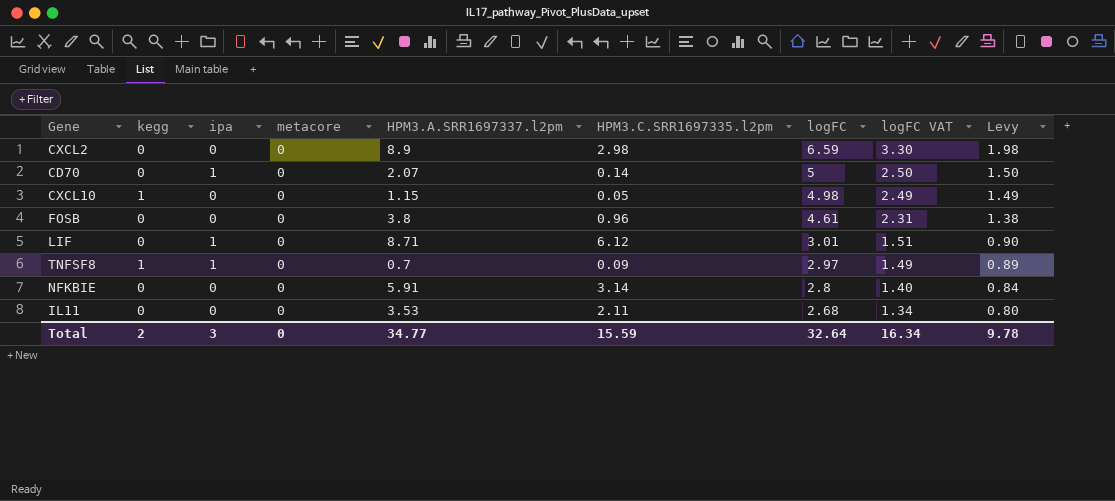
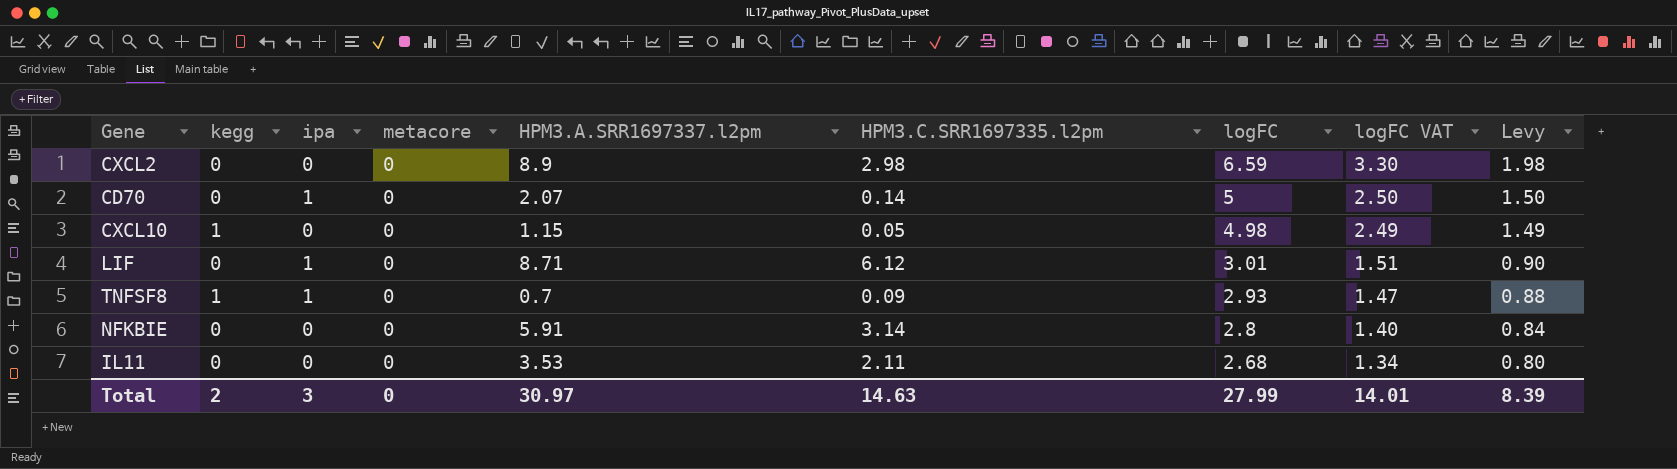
row FOSB: 0 | 0 | 0 | 3.8 | 0.96 | 4.61 | 2.31 | 1.38 -> none
TNFSF8 | logFC: 2.97 -> 2.93
TNFSF8 | logFC VAT: 1.49 -> 1.47
TNFSF8 | Levy: 0.89 -> 0.88
Total | HPM3.A.SRR1697337.l2pm: 34.77 -> 30.97
Total | HPM3.C.SRR1697335.l2pm: 15.59 -> 14.63
Total | logFC: 32.64 -> 27.99
Total | logFC VAT: 16.34 -> 14.01
Total | Levy: 9.78 -> 8.39

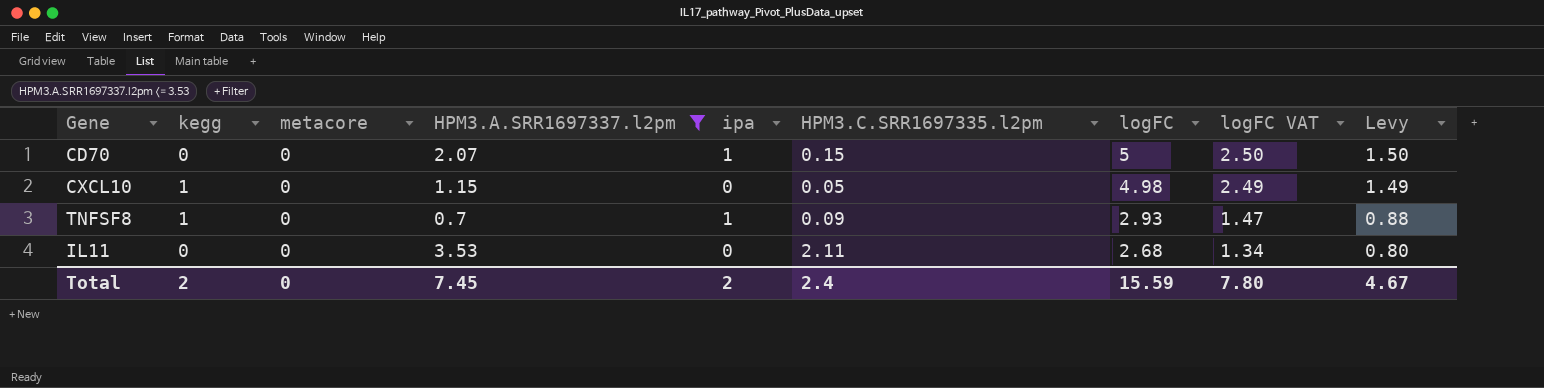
filter: none -> HPM3.A.SRR1697337.l2pm <= 3.53
column ipa | position: 3 -> 5
CD70 | HPM3.C.SRR1697335.l2pm: 0.14 -> 0.15
Total | HPM3.A.SRR1697337.l2pm: 30.97 -> 7.45
Total | ipa: 3 -> 2
Total | HPM3.C.SRR1697335.l2pm: 14.63 -> 2.4
Total | logFC: 27.99 -> 15.59
Total | logFC VAT: 14.01 -> 7.80
Total | Levy: 8.39 -> 4.67

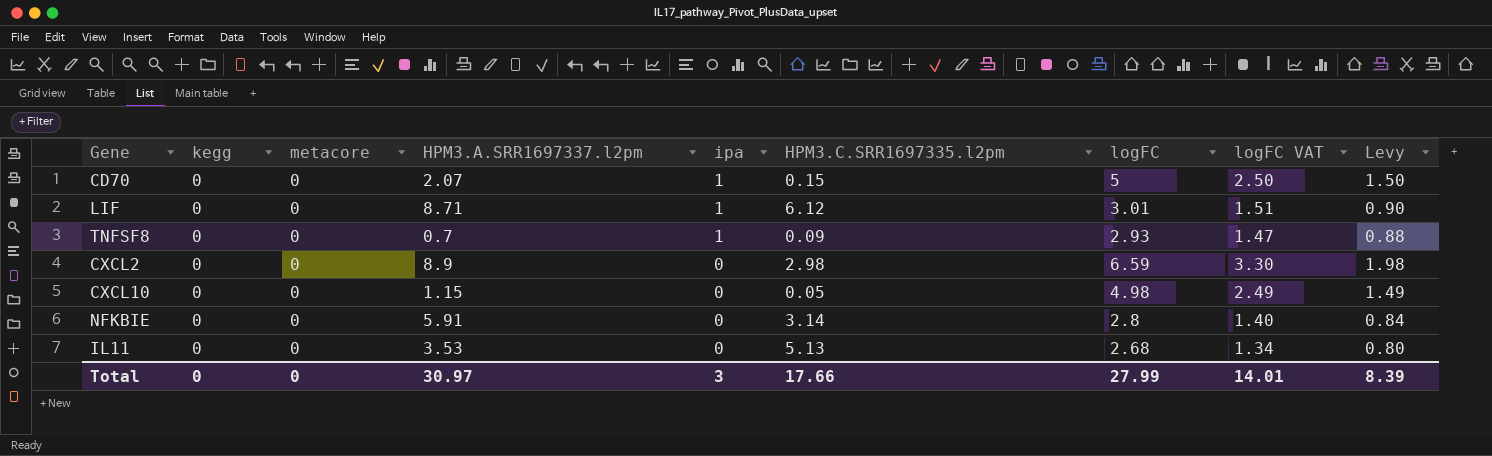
filter: HPM3.A.SRR1697337.l2pm <= 3.53 -> none
row order: logFC descending -> ipa descending
TNFSF8 | kegg: 1 -> 0
CXCL10 | kegg: 1 -> 0
IL11 | HPM3.C.SRR1697335.l2pm: 2.11 -> 5.13
Total | kegg: 2 -> 0
Total | HPM3.A.SRR1697337.l2pm: 7.45 -> 30.97
Total | ipa: 2 -> 3
Total | HPM3.C.SRR1697335.l2pm: 2.4 -> 17.66
Total | logFC: 15.59 -> 27.99
Total | logFC VAT: 7.80 -> 14.01
Total | Levy: 4.67 -> 8.39

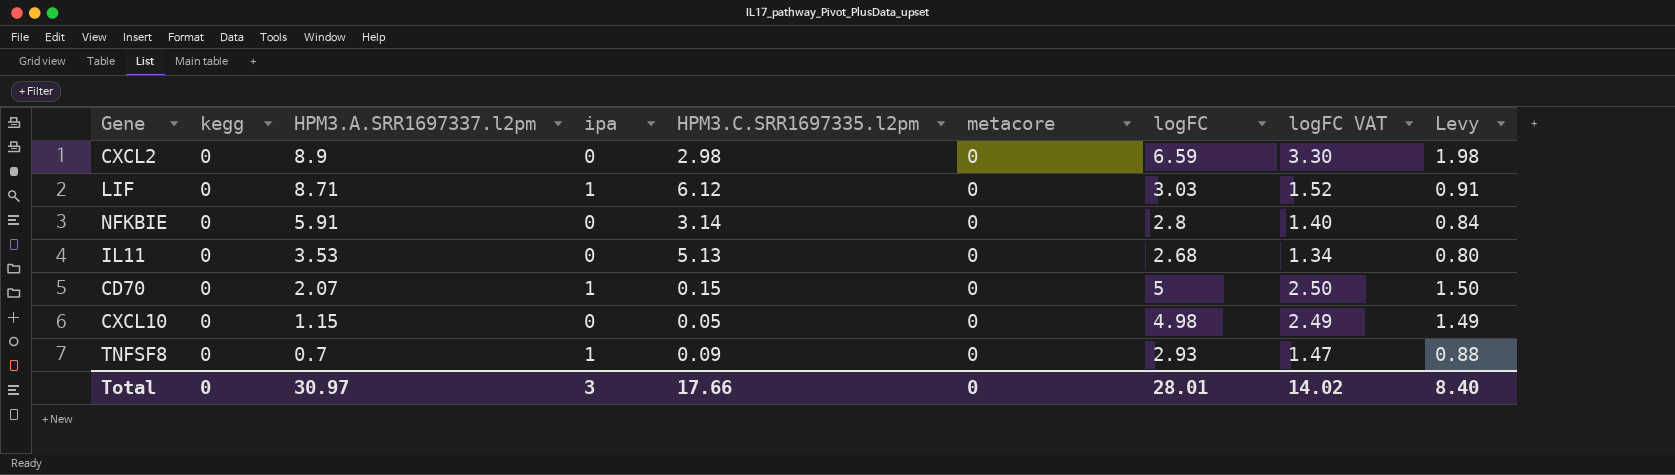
row order: ipa descending -> HPM3.A.SRR1697337.l2pm descending
column metacore | position: 3 -> 6
LIF | logFC: 3.01 -> 3.03
LIF | logFC VAT: 1.51 -> 1.52
LIF | Levy: 0.90 -> 0.91
Total | logFC: 27.99 -> 28.01
Total | logFC VAT: 14.01 -> 14.02
Total | Levy: 8.39 -> 8.40

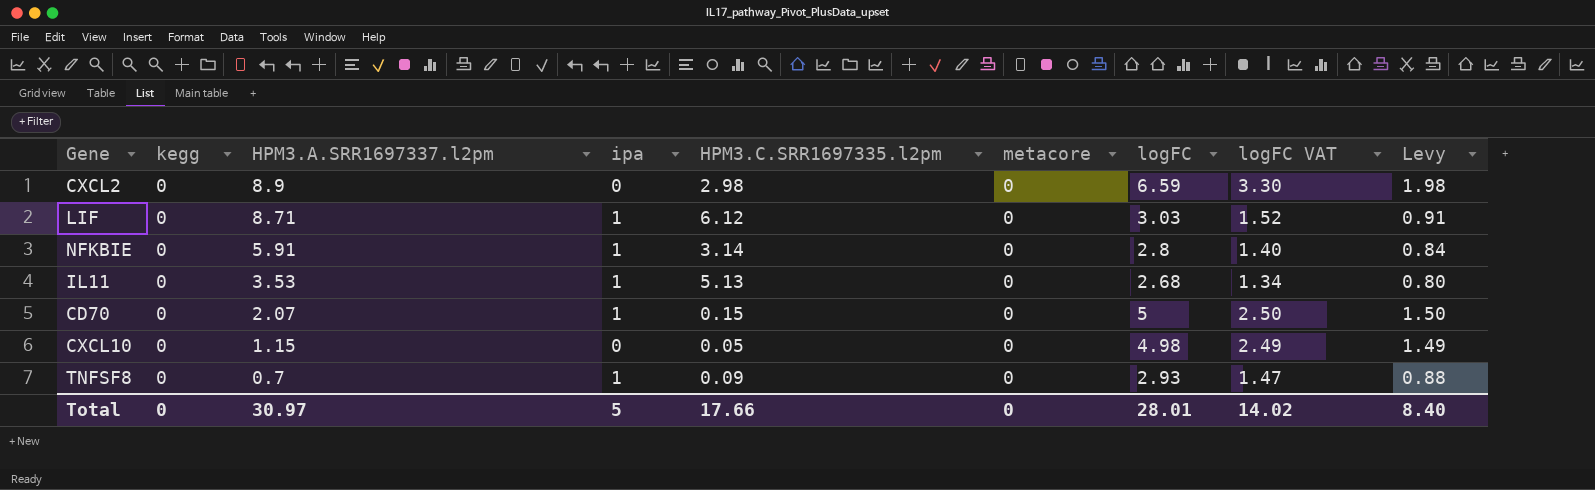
NFKBIE | ipa: 0 -> 1
IL11 | ipa: 0 -> 1
Total | ipa: 3 -> 5

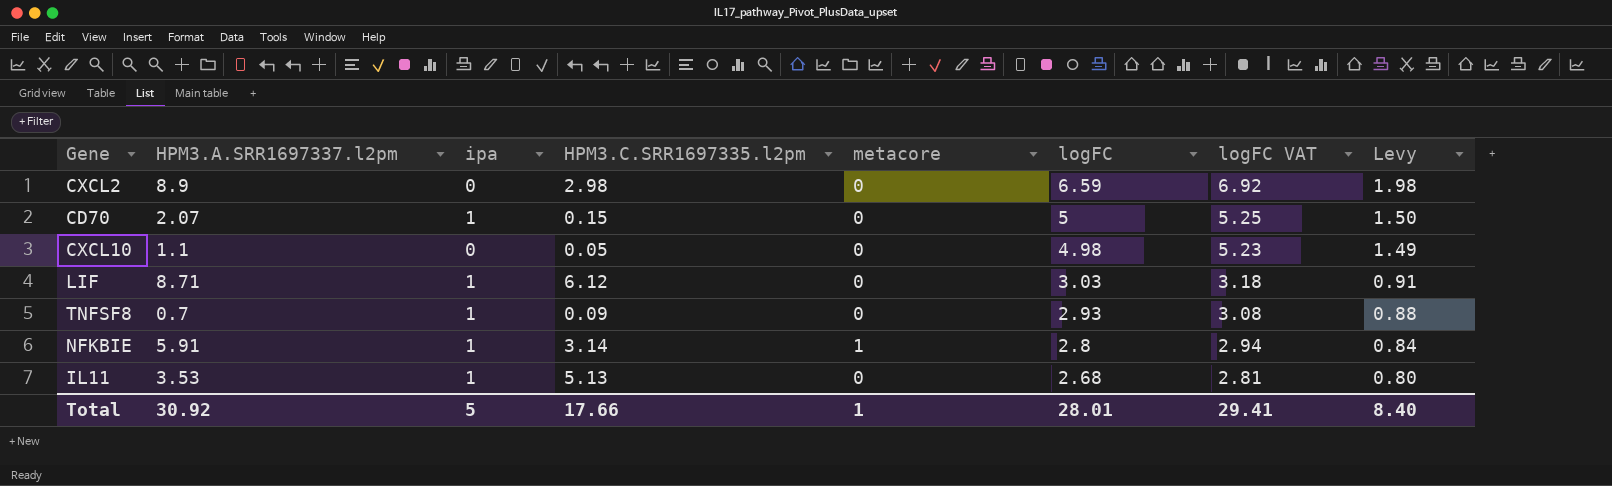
row order: HPM3.A.SRR1697337.l2pm descending -> logFC descending
column kegg | position: 2 -> none
column logFC VAT | formula: [logFC] * 0.5 -> [logFC] * 1.05
CXCL10 | HPM3.A.SRR1697337.l2pm: 1.15 -> 1.1
NFKBIE | metacore: 0 -> 1
Total | HPM3.A.SRR1697337.l2pm: 30.97 -> 30.92
Total | metacore: 0 -> 1
Total | logFC VAT: 14.02 -> 29.41

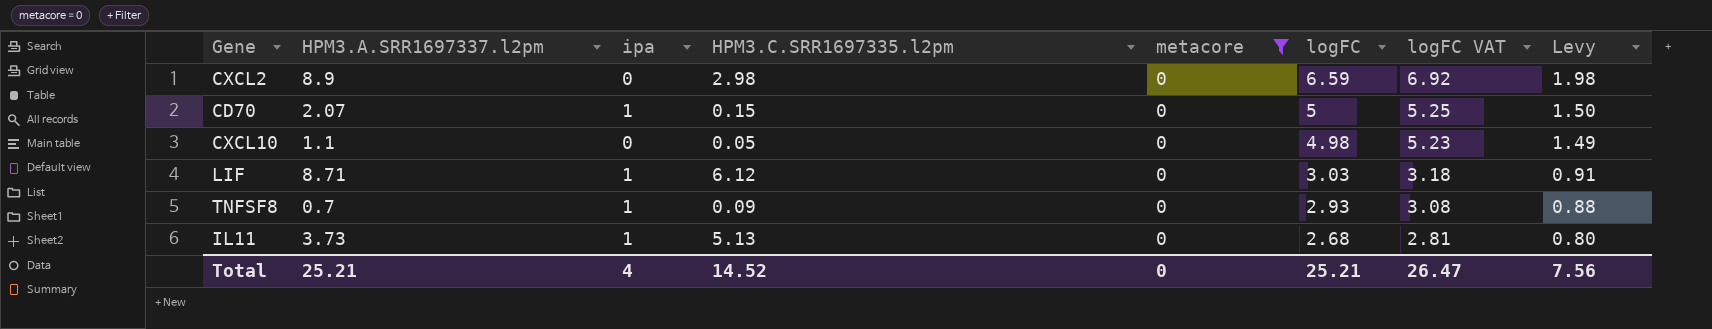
filter: none -> metacore = 0
IL11 | HPM3.A.SRR1697337.l2pm: 3.53 -> 3.73
Total | HPM3.A.SRR1697337.l2pm: 30.92 -> 25.21
Total | ipa: 5 -> 4
Total | HPM3.C.SRR1697335.l2pm: 17.66 -> 14.52
Total | metacore: 1 -> 0
Total | logFC: 28.01 -> 25.21
Total | logFC VAT: 29.41 -> 26.47
Total | Levy: 8.40 -> 7.56

